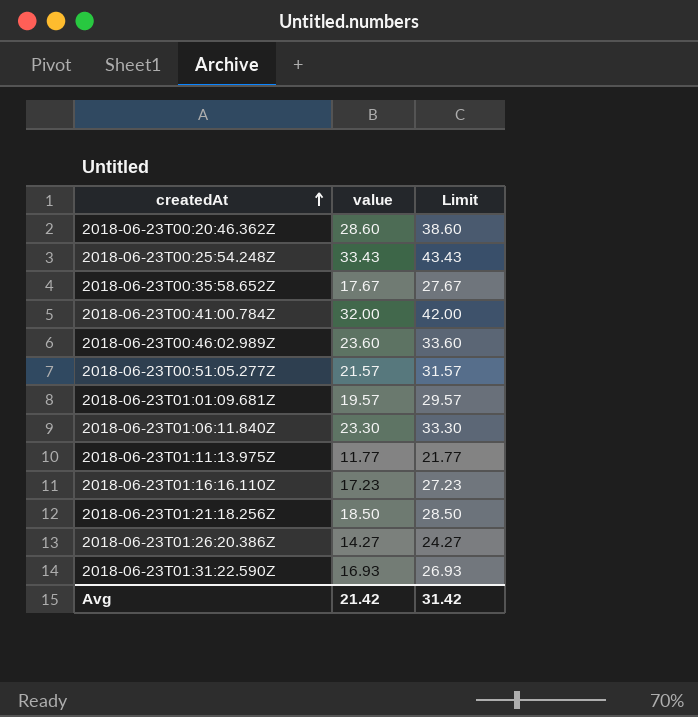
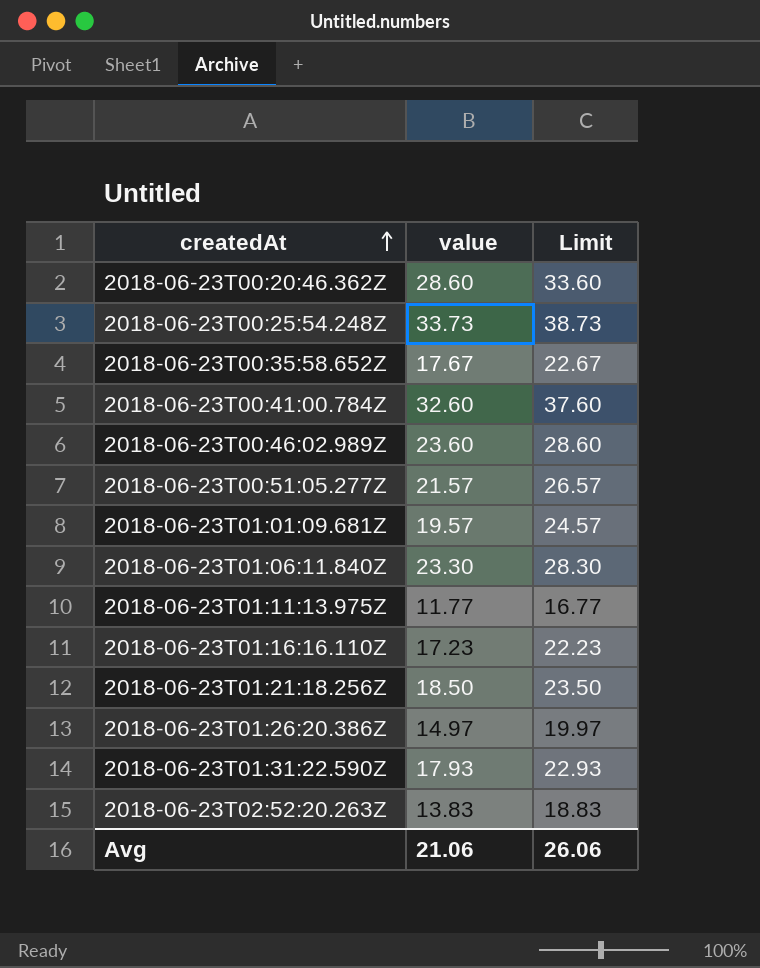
column Limit | formula: [value] + 10 -> [value] + 5
2018-06-23T00:25:54.248Z | value: 33.43 -> 33.73
2018-06-23T00:41:00.784Z | value: 32.00 -> 32.60
2018-06-23T01:26:20.386Z | value: 14.27 -> 14.97
2018-06-23T01:31:22.590Z | value: 16.93 -> 17.93
row 2018-06-23T02:52:20.263Z: none -> 13.83 | 18.83
Avg | value: 21.42 -> 21.06
Avg | Limit: 31.42 -> 26.06

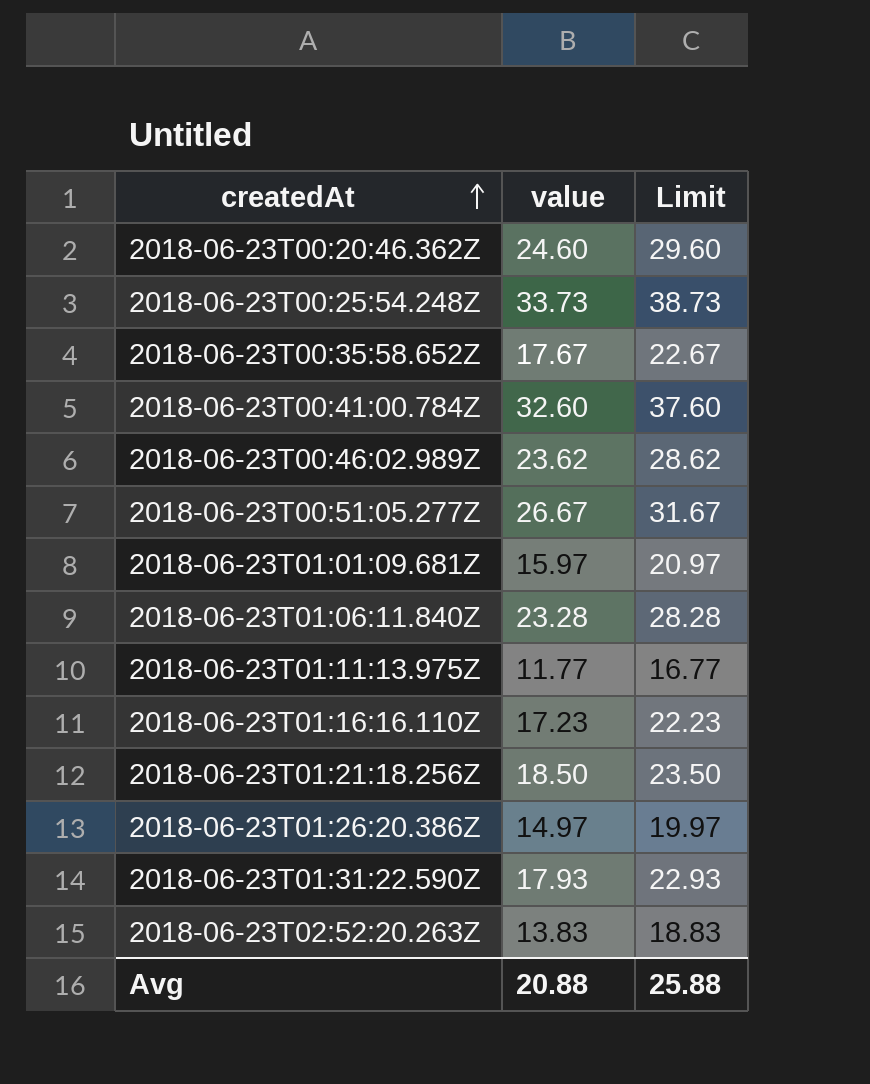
2018-06-23T00:20:46.362Z | value: 28.60 -> 24.60
2018-06-23T00:20:46.362Z | Limit: 33.60 -> 29.60
2018-06-23T00:46:02.989Z | value: 23.60 -> 23.62
2018-06-23T00:46:02.989Z | Limit: 28.60 -> 28.62
2018-06-23T00:51:05.277Z | value: 21.57 -> 26.67
2018-06-23T00:51:05.277Z | Limit: 26.57 -> 31.67
2018-06-23T01:01:09.681Z | value: 19.57 -> 15.97
2018-06-23T01:01:09.681Z | Limit: 24.57 -> 20.97
2018-06-23T01:06:11.840Z | value: 23.30 -> 23.28
2018-06-23T01:06:11.840Z | Limit: 28.30 -> 28.28
Avg | value: 21.06 -> 20.88
Avg | Limit: 26.06 -> 25.88

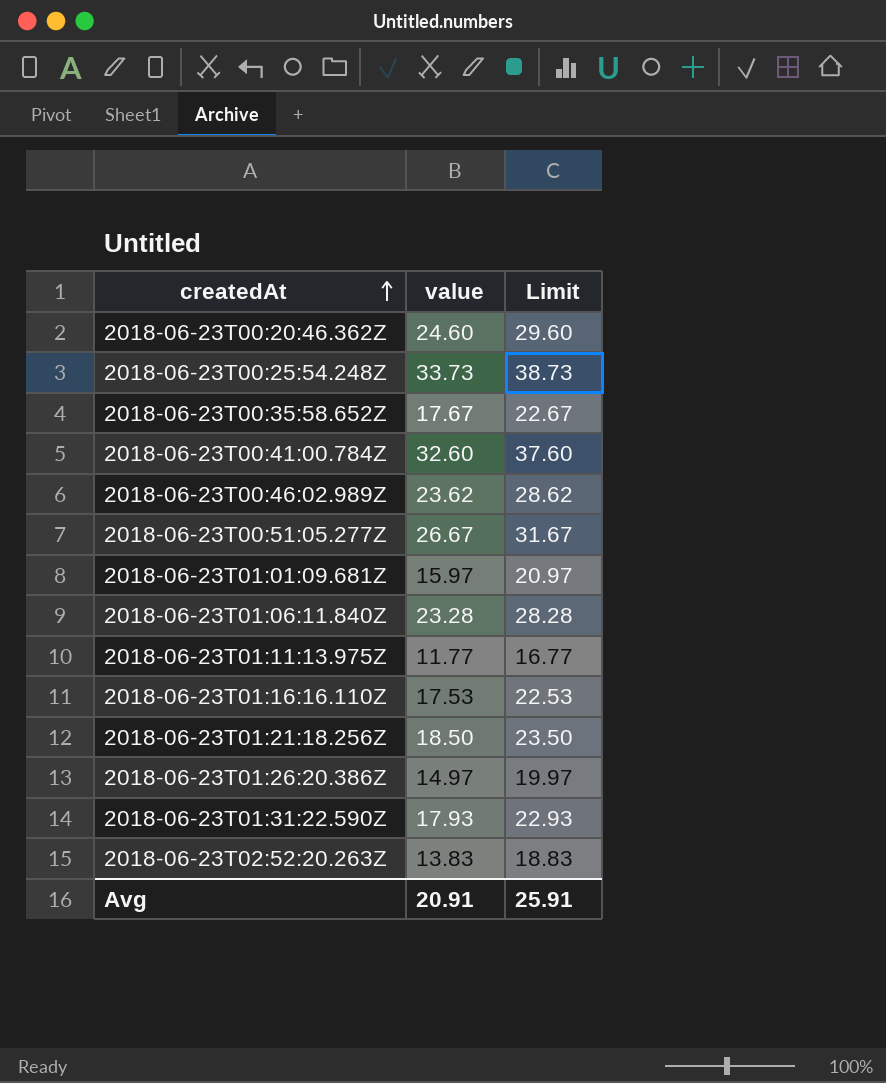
2018-06-23T01:16:16.110Z | value: 17.23 -> 17.53
2018-06-23T01:16:16.110Z | Limit: 22.23 -> 22.53
Avg | value: 20.88 -> 20.91
Avg | Limit: 25.88 -> 25.91

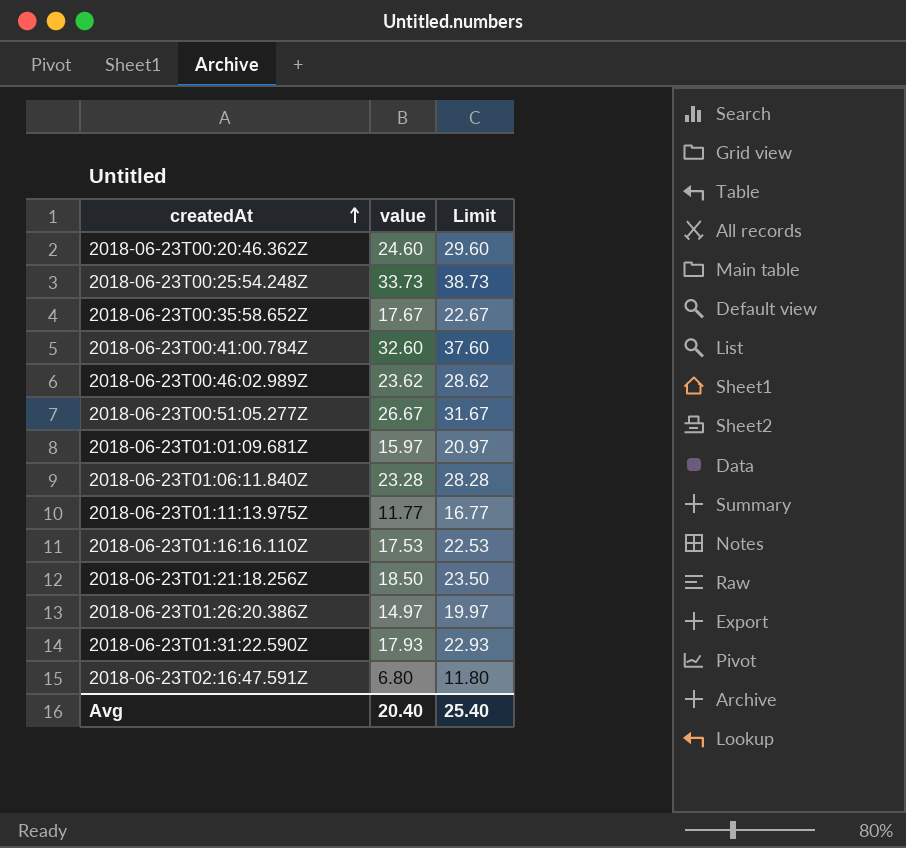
row 2018-06-23T02:52:20.263Z: 13.83 | 18.83 -> none
row 2018-06-23T02:16:47.591Z: none -> 6.80 | 11.80
Avg | value: 20.91 -> 20.40
Avg | Limit: 25.91 -> 25.40

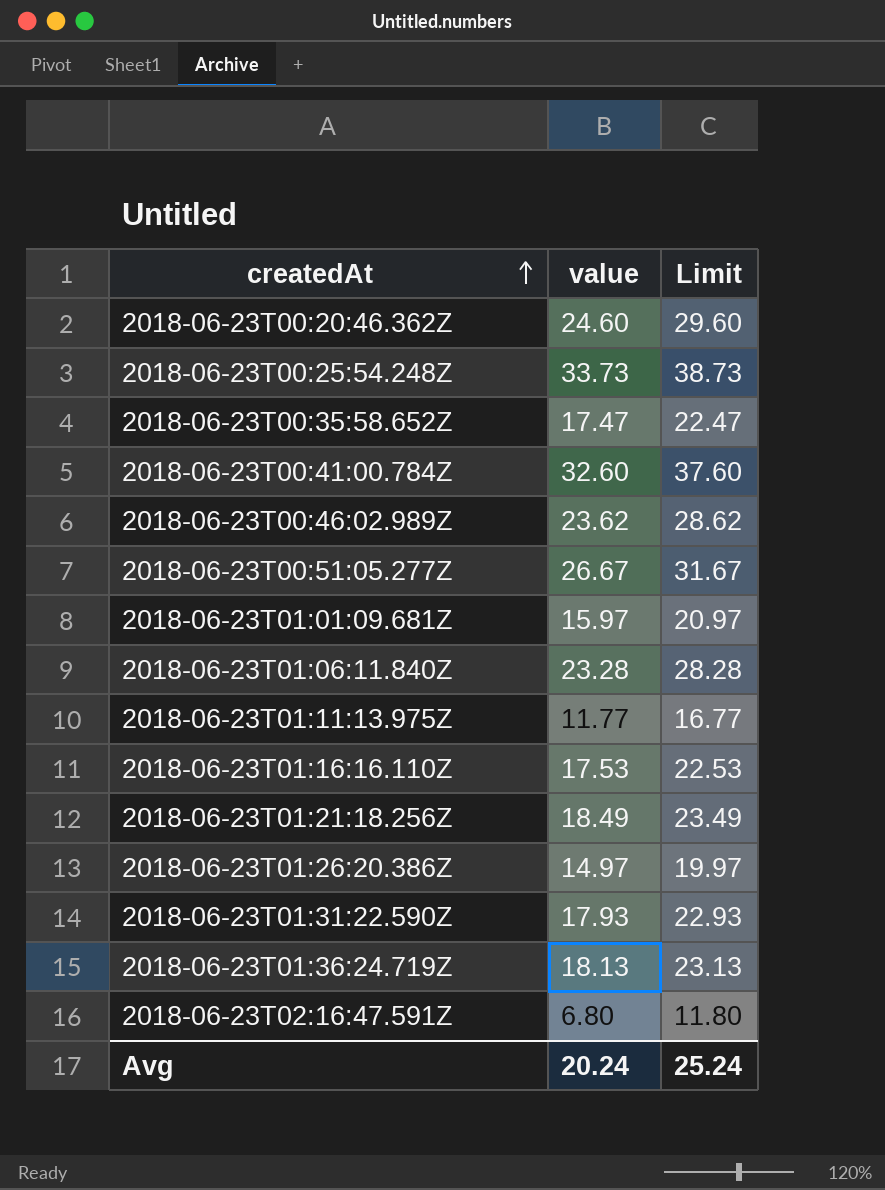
2018-06-23T00:35:58.652Z | value: 17.67 -> 17.47
2018-06-23T00:35:58.652Z | Limit: 22.67 -> 22.47
2018-06-23T01:21:18.256Z | value: 18.50 -> 18.49
2018-06-23T01:21:18.256Z | Limit: 23.50 -> 23.49
row 2018-06-23T01:36:24.719Z: none -> 18.13 | 23.13
Avg | value: 20.40 -> 20.24
Avg | Limit: 25.40 -> 25.24

